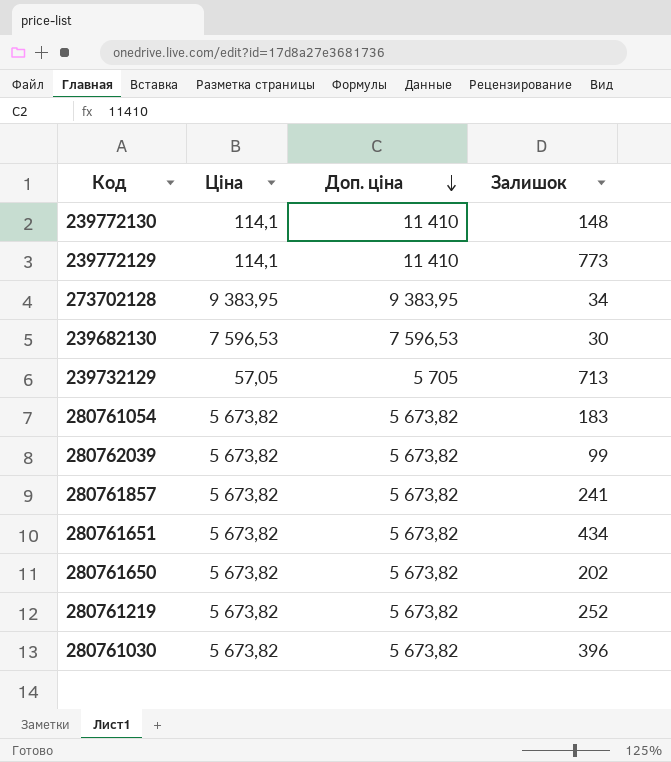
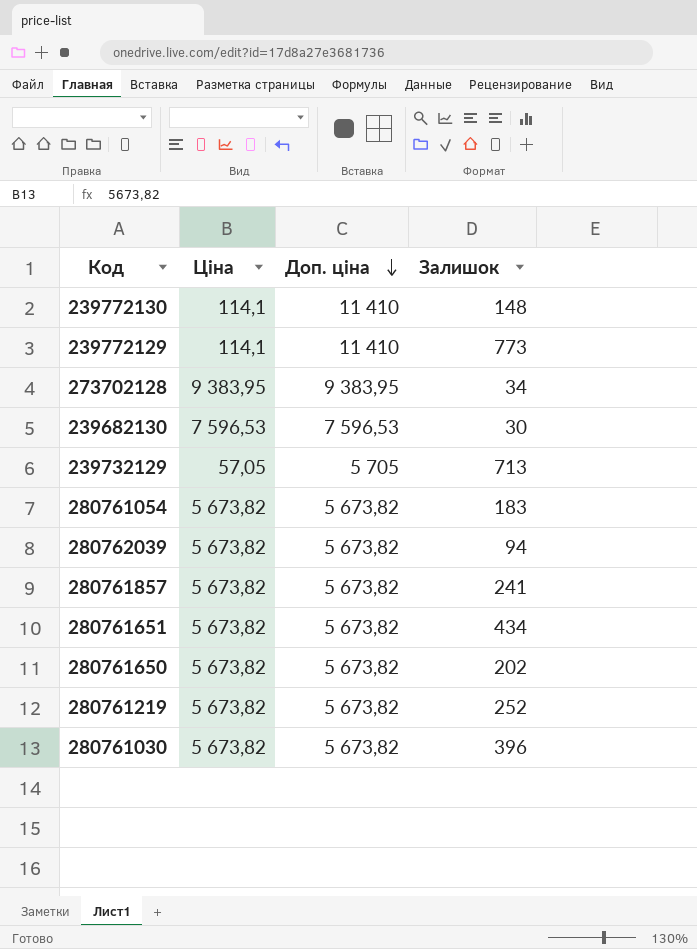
280762039 | Залишок: 99 -> 94

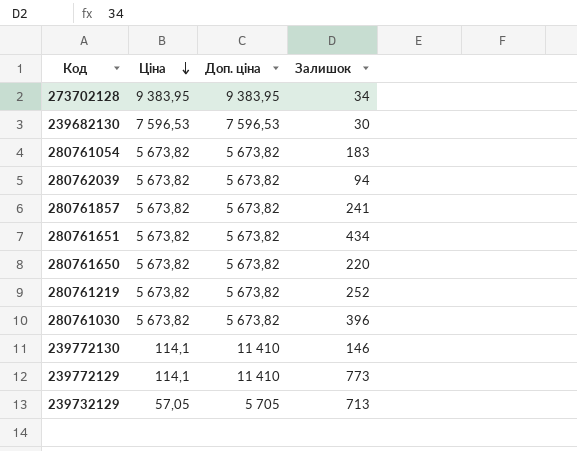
row order: Доп. ціна descending -> Ціна descending
280761650 | Залишок: 202 -> 220
239772130 | Залишок: 148 -> 146

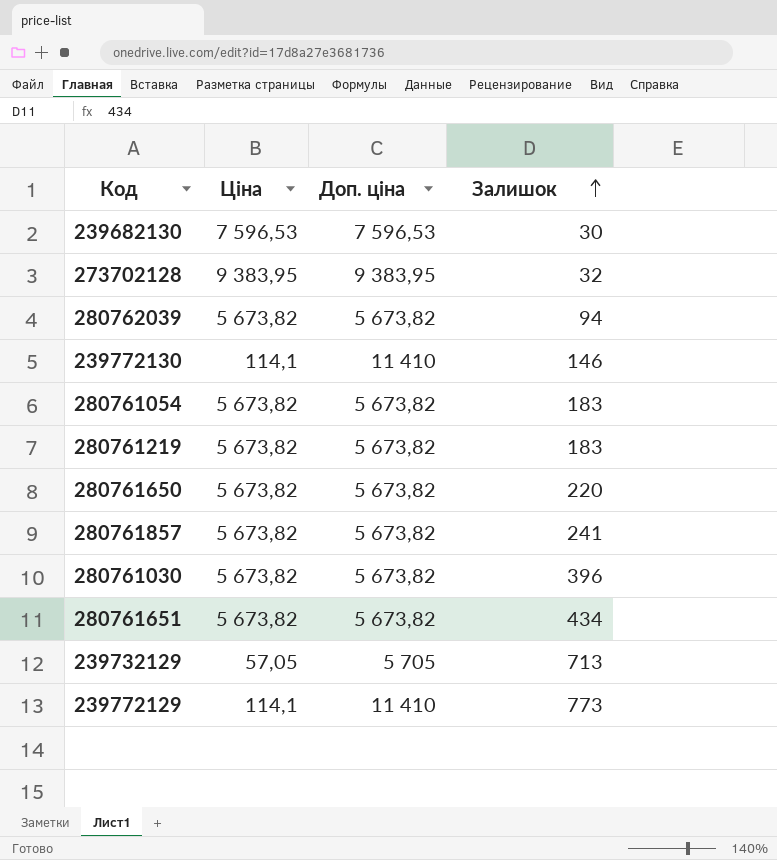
row order: Ціна descending -> Залишок ascending
273702128 | Залишок: 34 -> 32
280761219 | Залишок: 252 -> 183

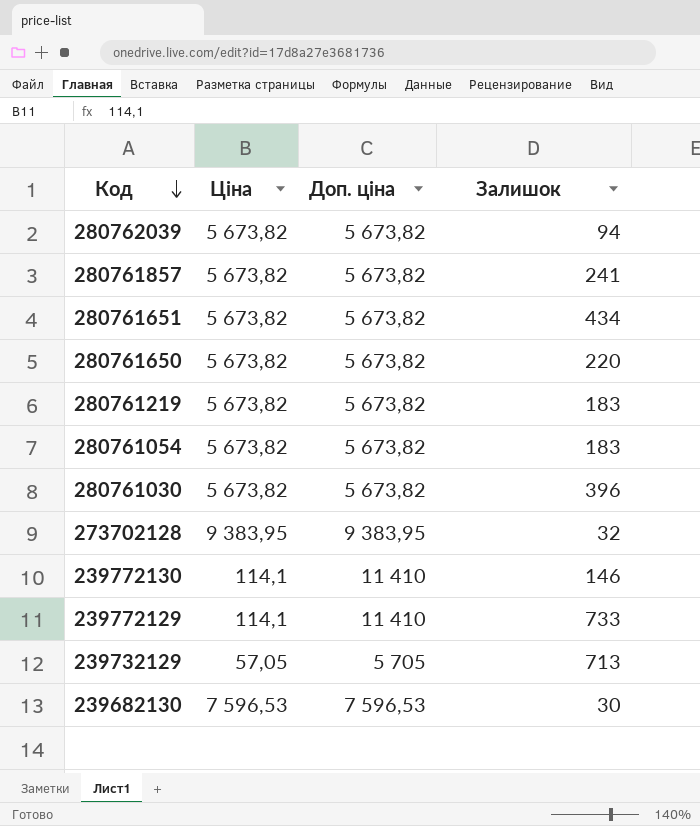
row order: Залишок ascending -> Код descending
239772129 | Залишок: 773 -> 733

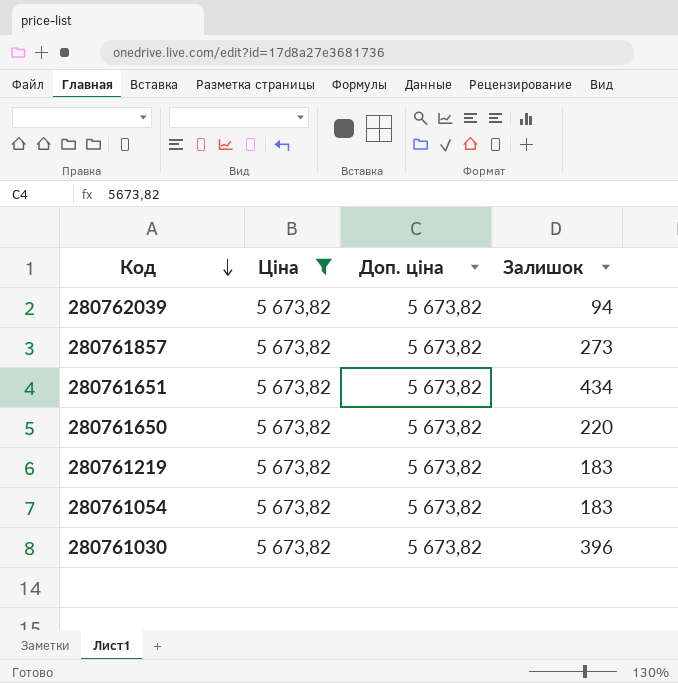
filter: none -> Ціна = 5 673,82
280761857 | Залишок: 241 -> 273

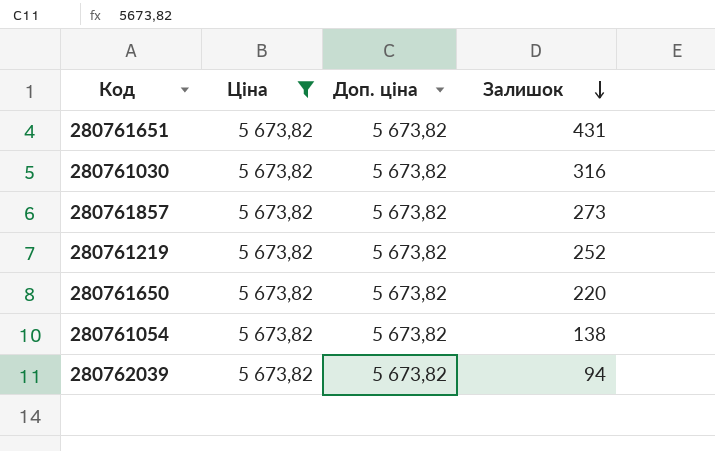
row order: Код descending -> Залишок descending
280761651 | Залишок: 434 -> 431
280761030 | Залишок: 396 -> 316
280761219 | Залишок: 183 -> 252
280761054 | Залишок: 183 -> 138

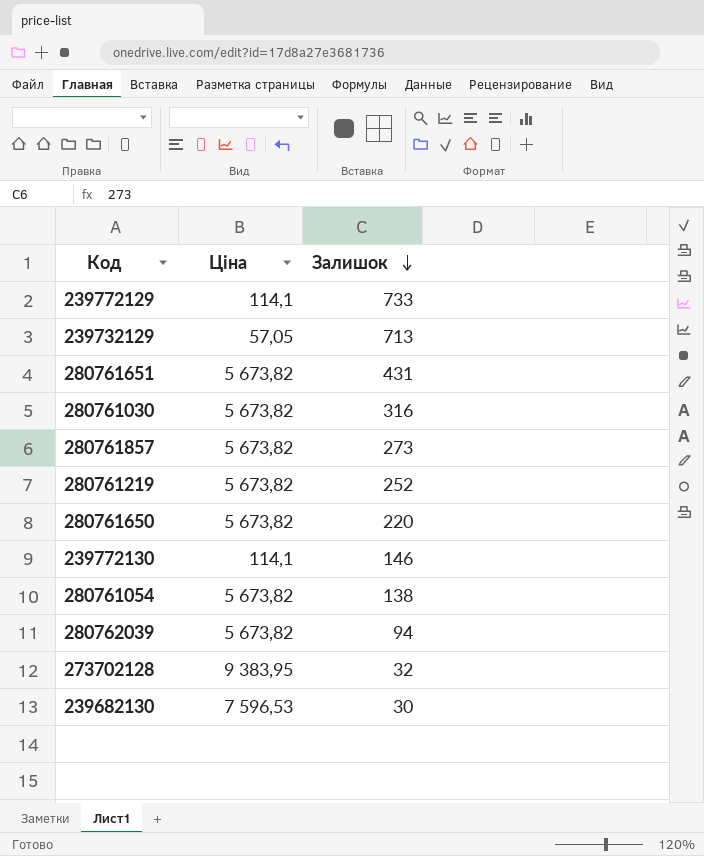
filter: Ціна = 5 673,82 -> none
column Доп. ціна | position: 3 -> none

